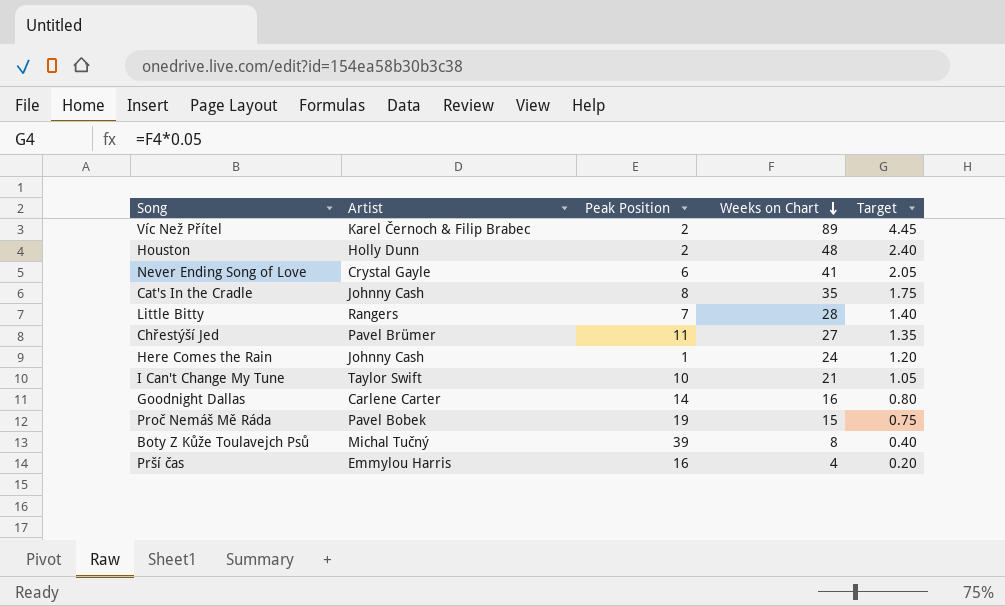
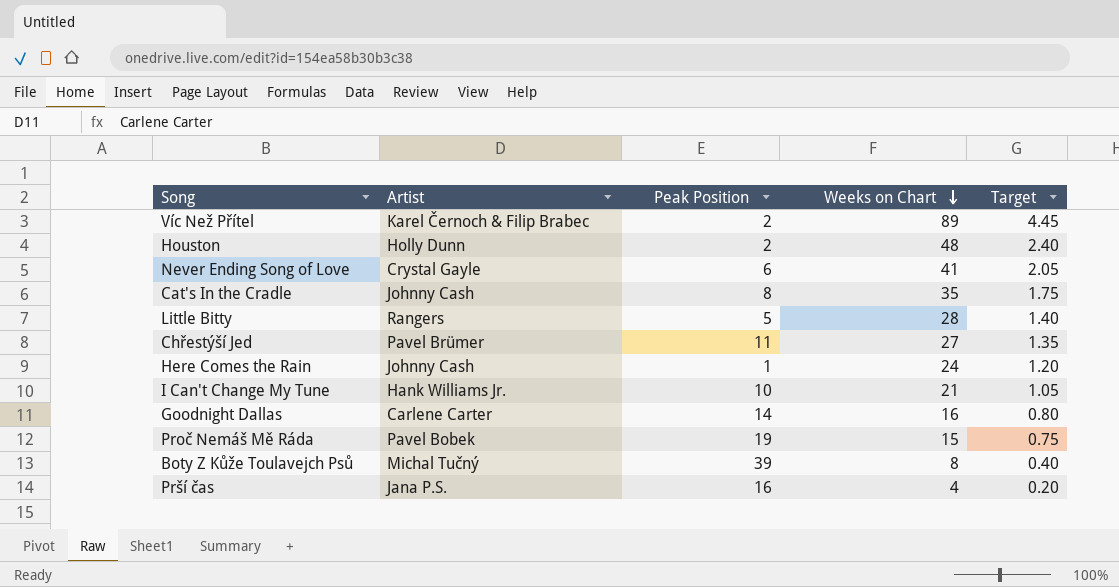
Little Bitty | Peak Position: 7 -> 5
I Can't Change My Tune | Artist: Taylor Swift -> Hank Williams Jr.
Prší čas | Artist: Emmylou Harris -> Jana P.S.

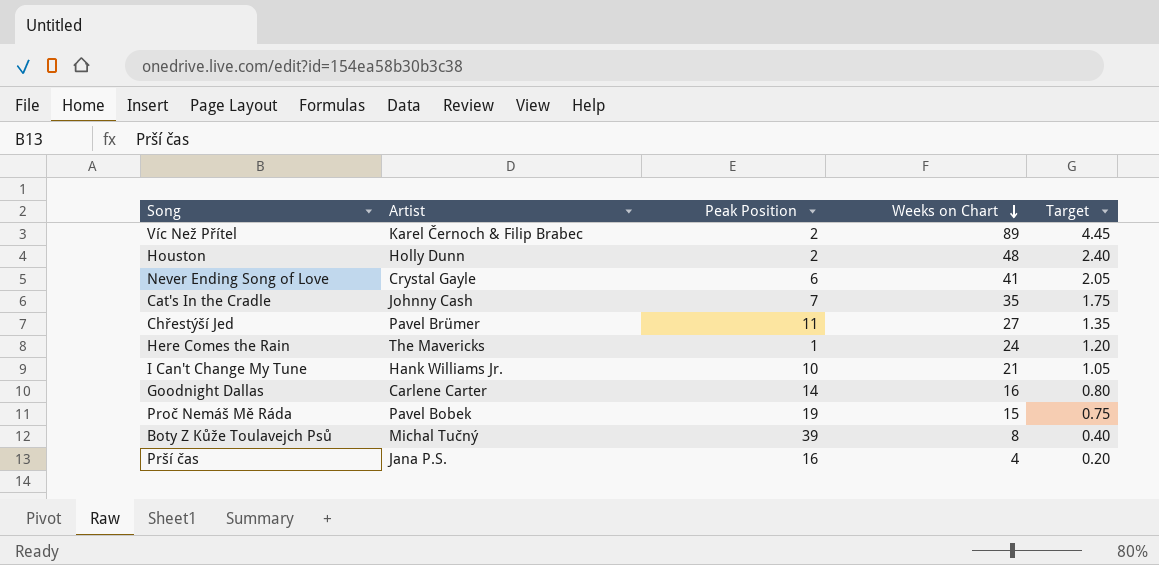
row Little Bitty: Rangers | 5 | 28 | 1.40 -> none
Cat's In the Cradle | Peak Position: 8 -> 7
Here Comes the Rain | Artist: Johnny Cash -> The Mavericks

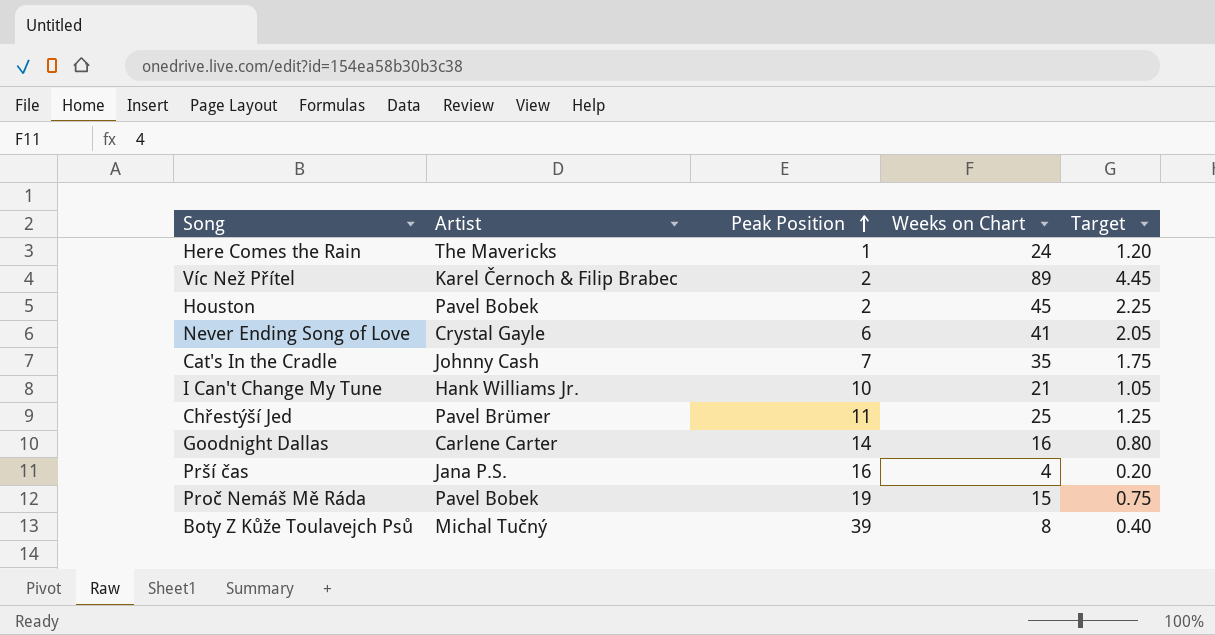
row order: Weeks on Chart descending -> Peak Position ascending
Houston | Artist: Holly Dunn -> Pavel Bobek
Houston | Weeks on Chart: 48 -> 45
Houston | Target: 2.40 -> 2.25
Chřestýší Jed | Weeks on Chart: 27 -> 25
Chřestýší Jed | Target: 1.35 -> 1.25

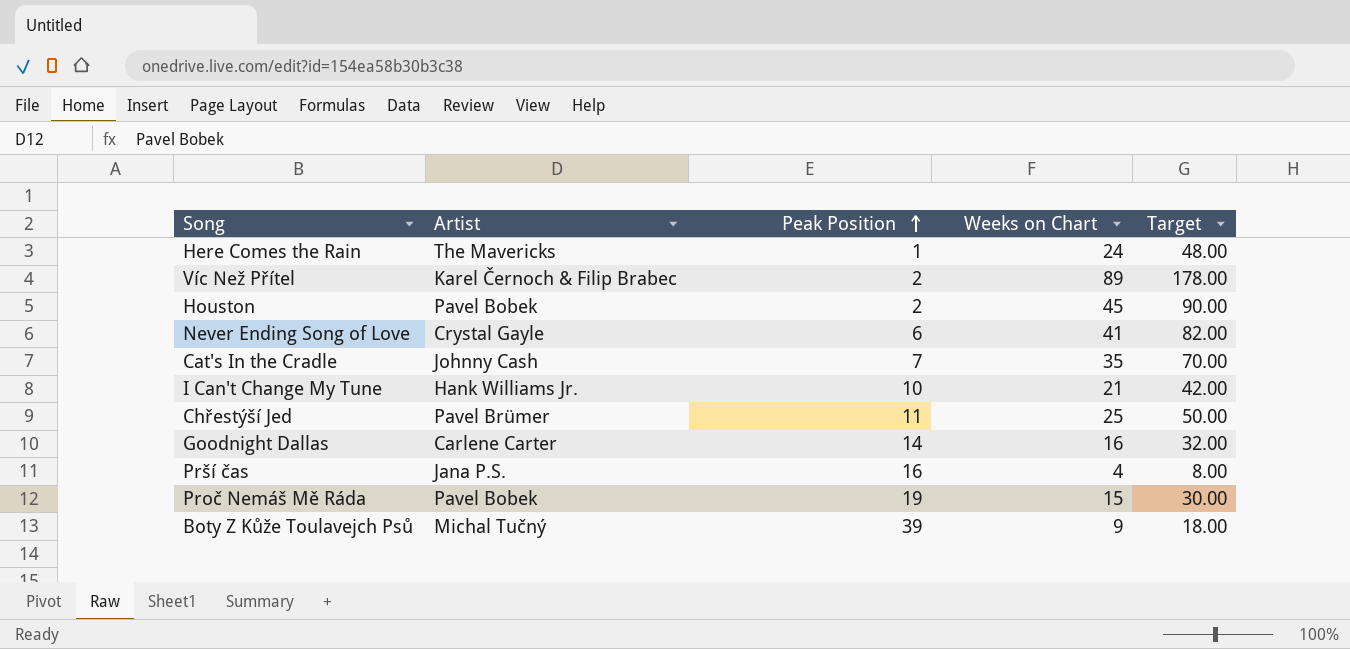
column Target | formula: [Weeks on Chart] * 0.05 -> [Weeks on Chart] * 2
Boty Z Kůže Toulavejch Psů | Weeks on Chart: 8 -> 9

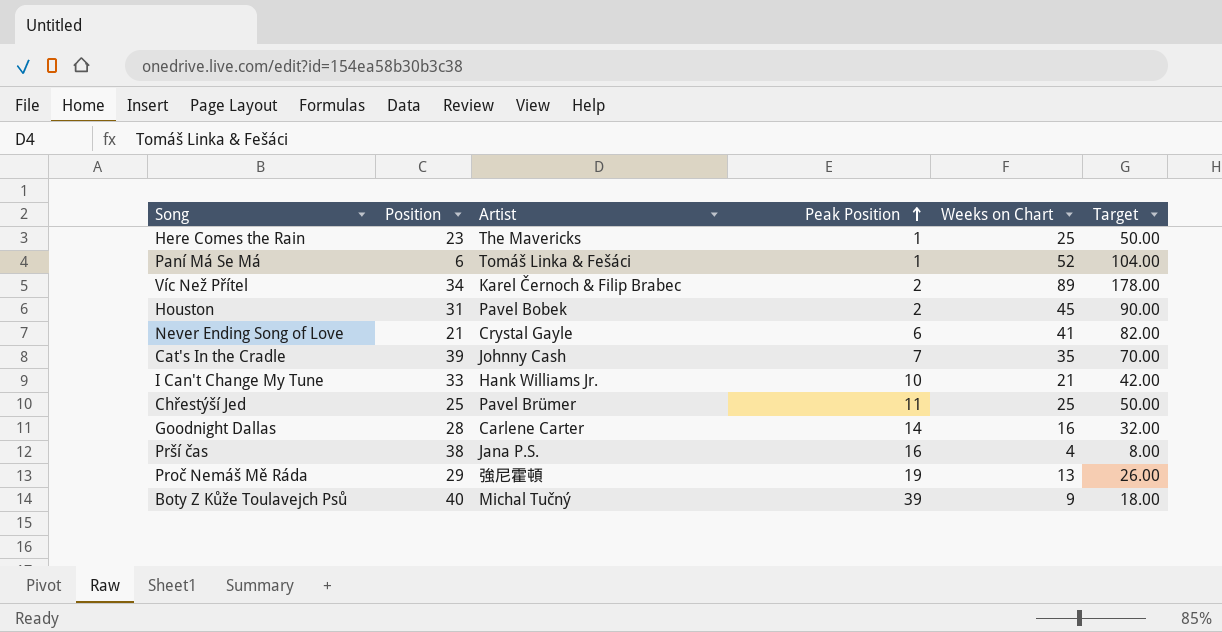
column Position | position: none -> 2
Here Comes the Rain | Weeks on Chart: 24 -> 25
Here Comes the Rain | Target: 48.00 -> 50.00
row Paní Má Se Má: none -> 6 | Tomáš Linka & Fešáci | 1 | 52 | 104.00
Proč Nemáš Mě Ráda | Artist: Pavel Bobek -> 強尼霍頓
Proč Nemáš Mě Ráda | Weeks on Chart: 15 -> 13
Proč Nemáš Mě Ráda | Target: 30.00 -> 26.00

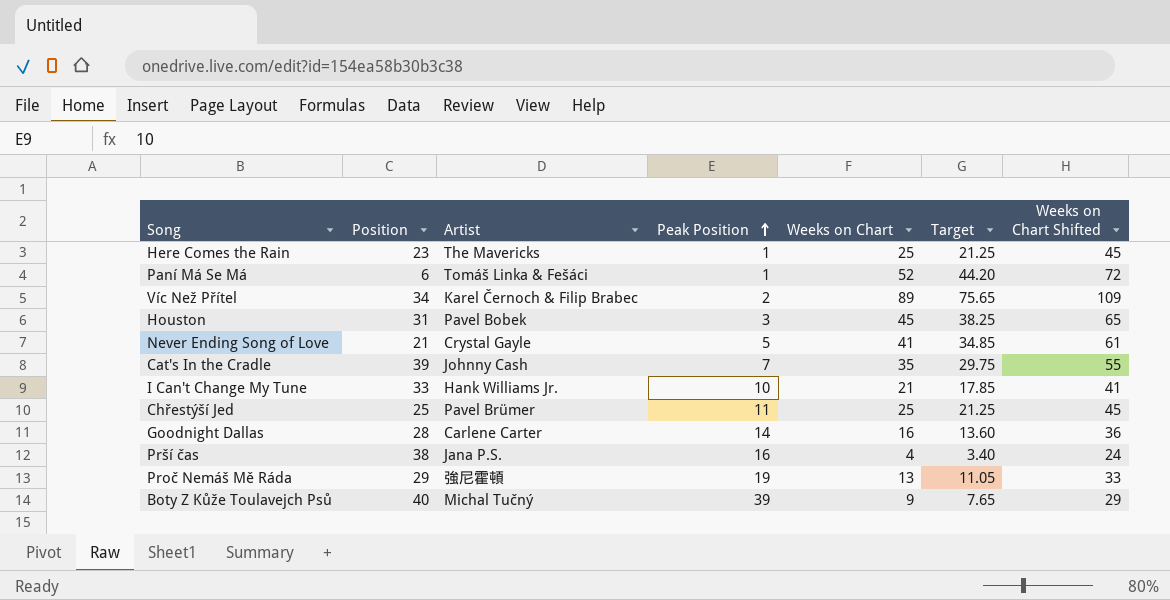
column Target | formula: [Weeks on Chart] * 2 -> [Weeks on Chart] * 0.85
column Weeks on Chart Shifted | formula: none -> [Weeks on Chart] + 20
Houston | Peak Position: 2 -> 3
Never Ending Song of Love | Peak Position: 6 -> 5

